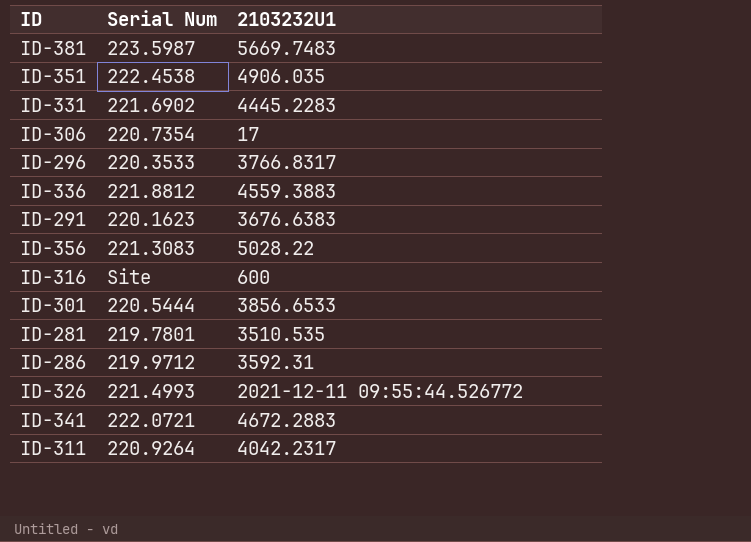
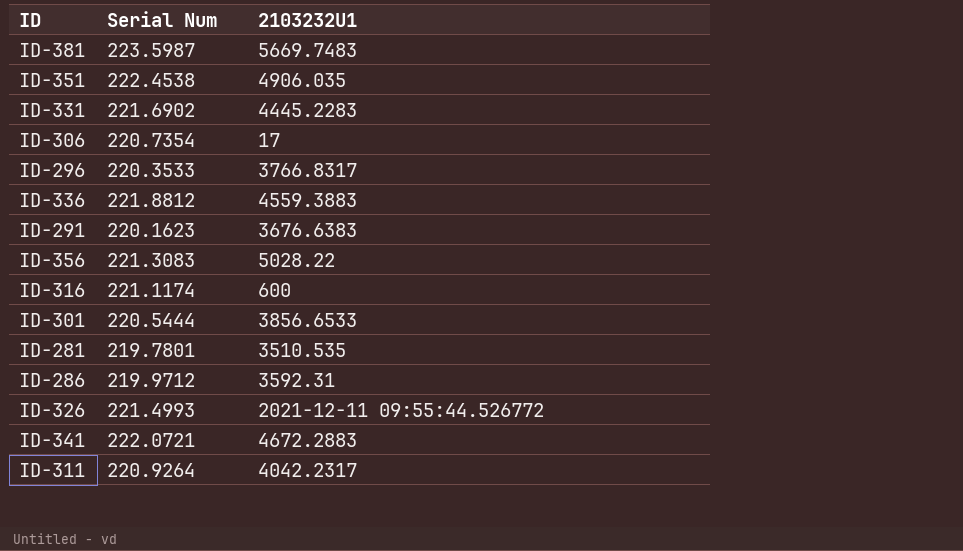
ID-316 | Serial Num: Site -> 221.1174

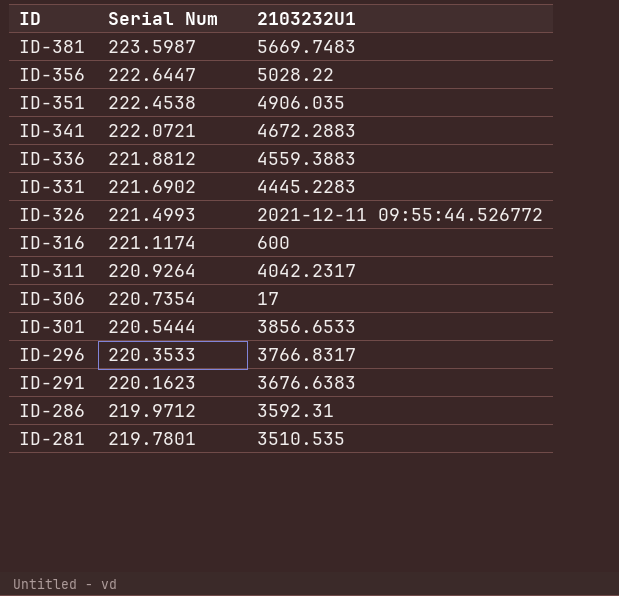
row order: none -> ID descending
ID-356 | Serial Num: 221.3083 -> 222.6447

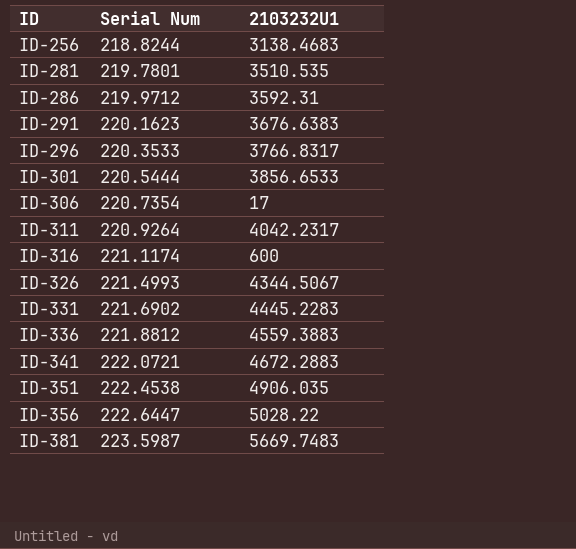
row order: ID descending -> ID ascending
row ID-256: none -> 218.8244 | 3138.4683
ID-326 | 2103232U1: 2021-12-11 09:55:44.526772 -> 4344.5067

